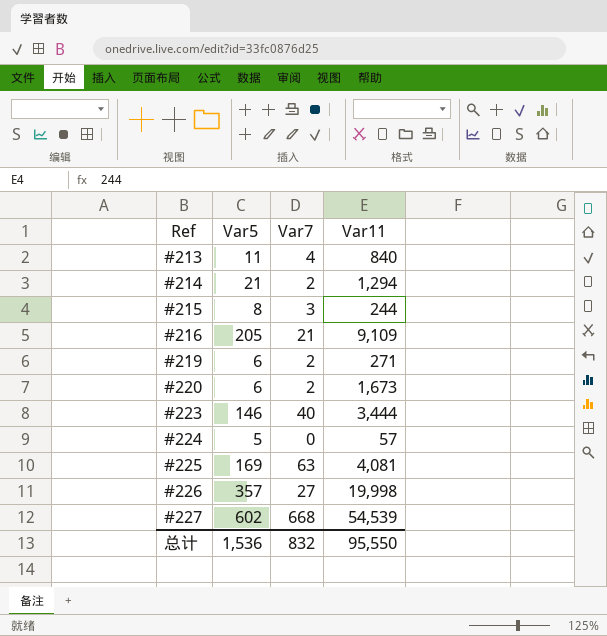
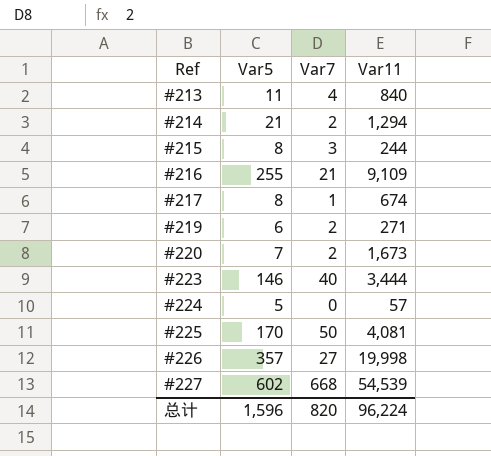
#216 | Var5: 205 -> 255
row #217: none -> 8 | 1 | 674
#220 | Var5: 6 -> 7
#225 | Var5: 169 -> 170
#225 | Var7: 63 -> 50
总计 | Var5: 1,536 -> 1,596
总计 | Var7: 832 -> 820
总计 | Var11: 95,550 -> 96,224

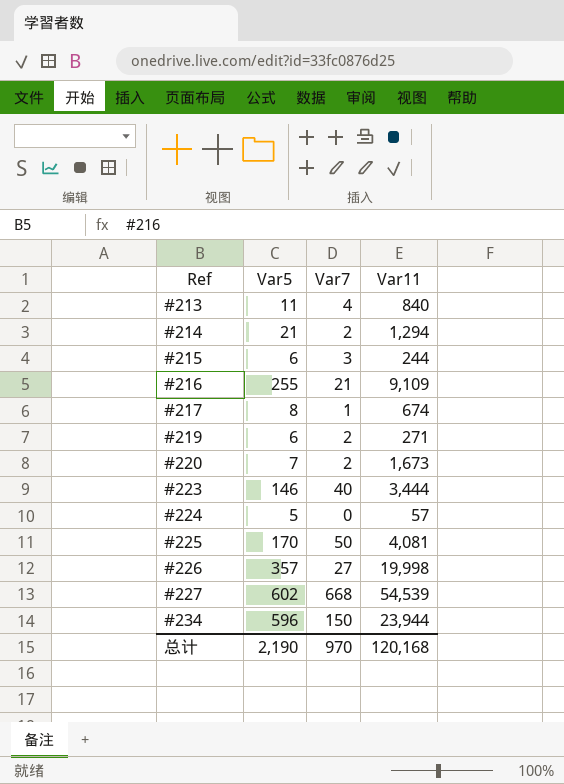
#215 | Var5: 8 -> 6
row #234: none -> 596 | 150 | 23,944
总计 | Var5: 1,596 -> 2,190
总计 | Var7: 820 -> 970
总计 | Var11: 96,224 -> 120,168

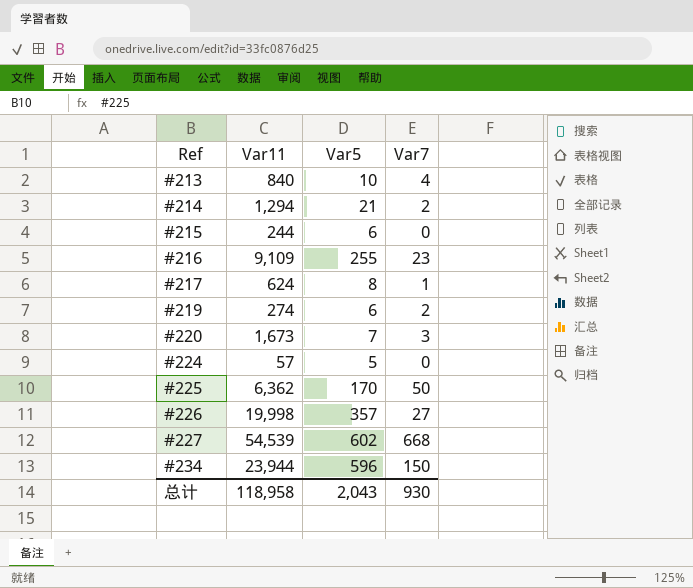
column Var11 | position: 4 -> 2
row #223: 146 | 40 | 3,444 -> none
#213 | Var5: 11 -> 10
#215 | Var7: 3 -> 0
#216 | Var7: 21 -> 23
#217 | Var11: 674 -> 624
#219 | Var11: 271 -> 274
#220 | Var7: 2 -> 3
#225 | Var11: 4,081 -> 6,362
总计 | Var11: 120,168 -> 118,958
总计 | Var5: 2,190 -> 2,043
总计 | Var7: 970 -> 930

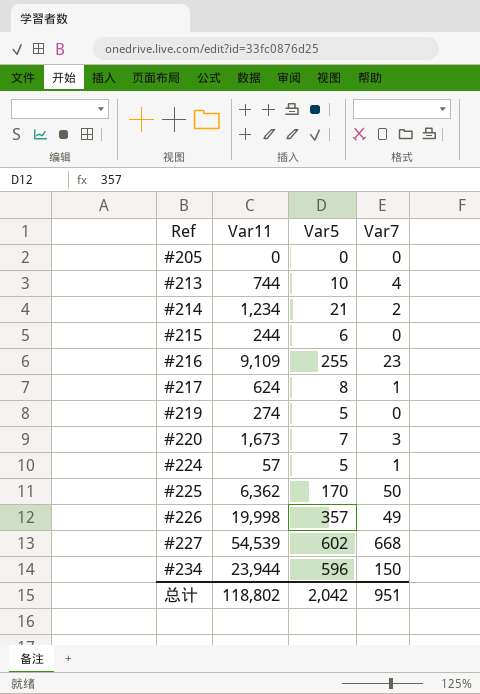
row #205: none -> 0 | 0 | 0
#213 | Var11: 840 -> 744
#214 | Var11: 1,294 -> 1,234
#219 | Var5: 6 -> 5
#219 | Var7: 2 -> 0
#224 | Var7: 0 -> 1
#226 | Var7: 27 -> 49
总计 | Var11: 118,958 -> 118,802
总计 | Var5: 2,043 -> 2,042
总计 | Var7: 930 -> 951

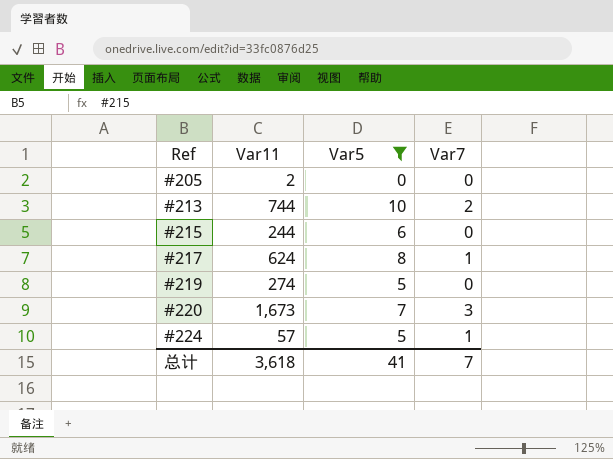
filter: none -> Var5 <= 10
#205 | Var11: 0 -> 2
#213 | Var7: 4 -> 2
总计 | Var11: 118,802 -> 3,618
总计 | Var5: 2,042 -> 41
总计 | Var7: 951 -> 7

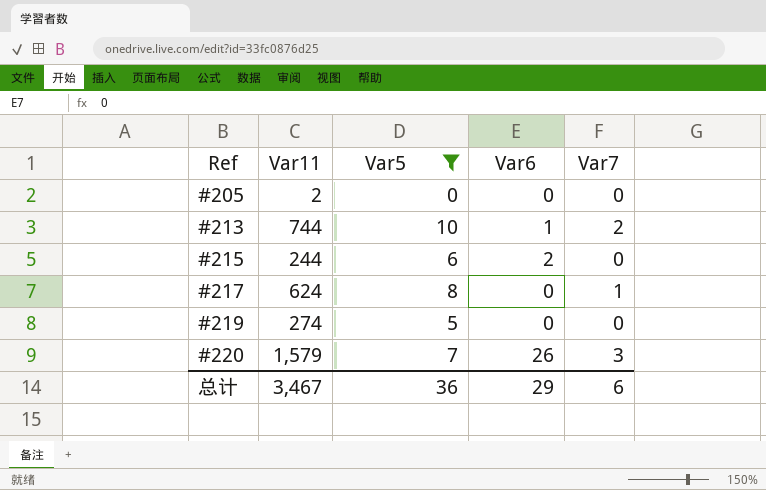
column Var6 | position: none -> 4
row #224: 57 | 5 | 1 -> none
#220 | Var11: 1,673 -> 1,579
总计 | Var11: 3,618 -> 3,467
总计 | Var5: 41 -> 36
总计 | Var7: 7 -> 6

